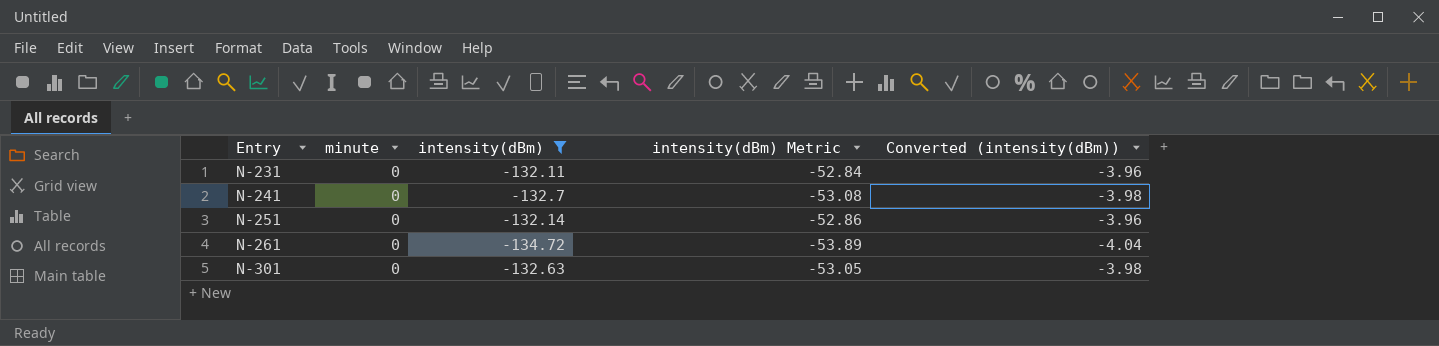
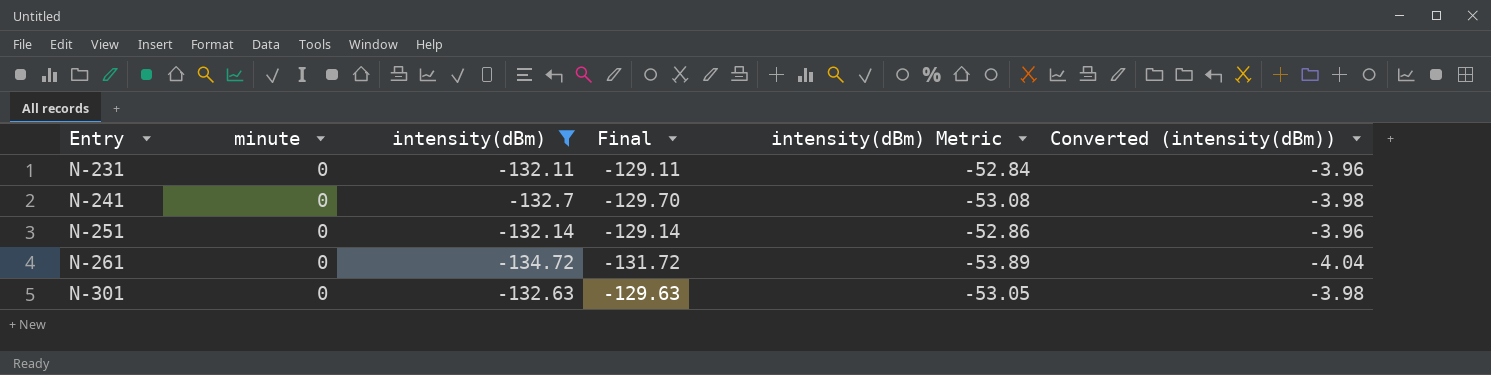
column Final | formula: none -> [intensity(dBm)] + 3

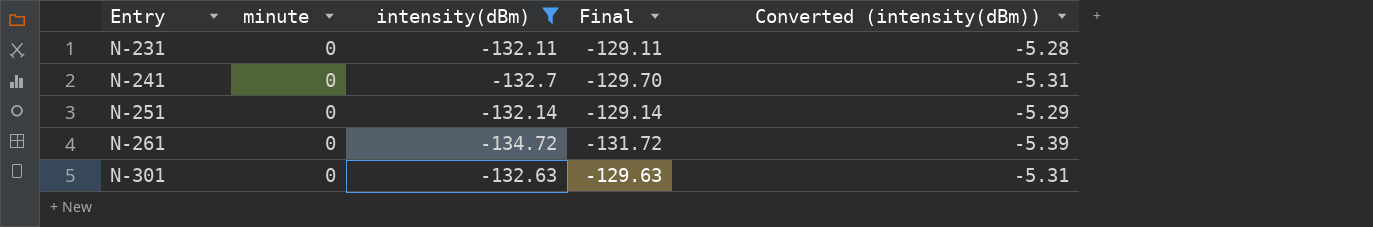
column intensity(dBm) Metric | formula: [intensity(dBm)] * 0.4 -> none
column Converted (intensity(dBm)) | formula: [intensity(dBm)] * 0.03 -> [intensity(dBm)] * 0.04

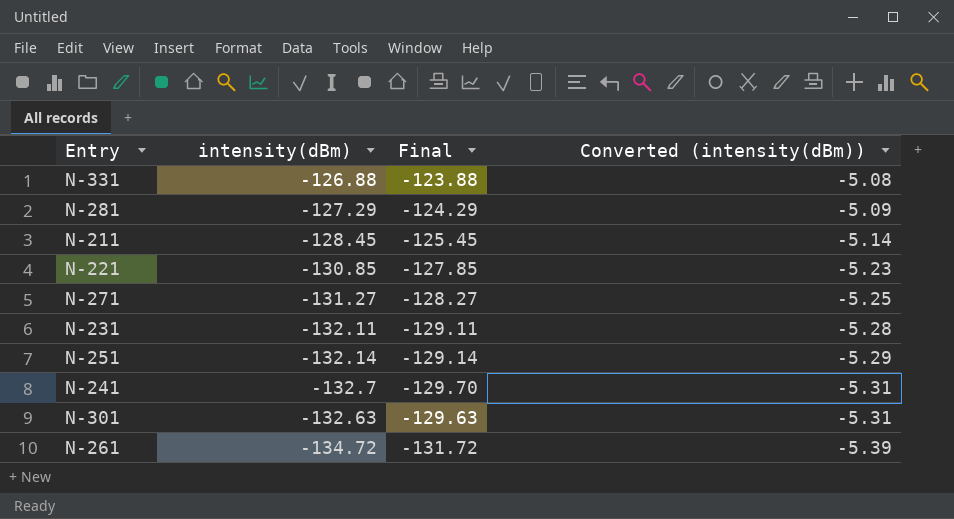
filter: intensity(dBm) <= -132.11 -> none
row order: Entry ascending -> Converted (intensity(dBm)) descending
column minute | position: 2 -> none

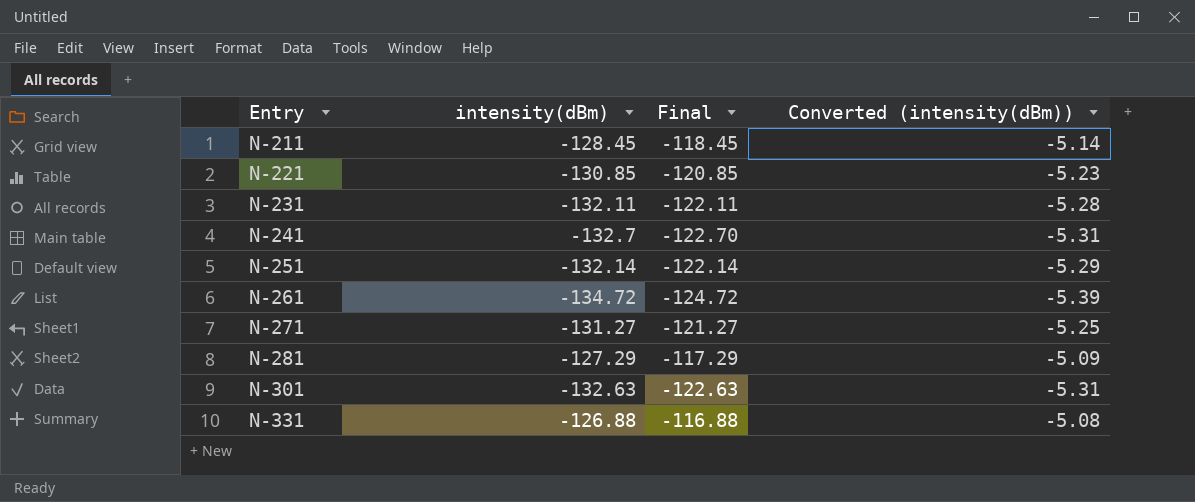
row order: Converted (intensity(dBm)) descending -> Entry ascending
column Final | formula: [intensity(dBm)] + 3 -> [intensity(dBm)] + 10

